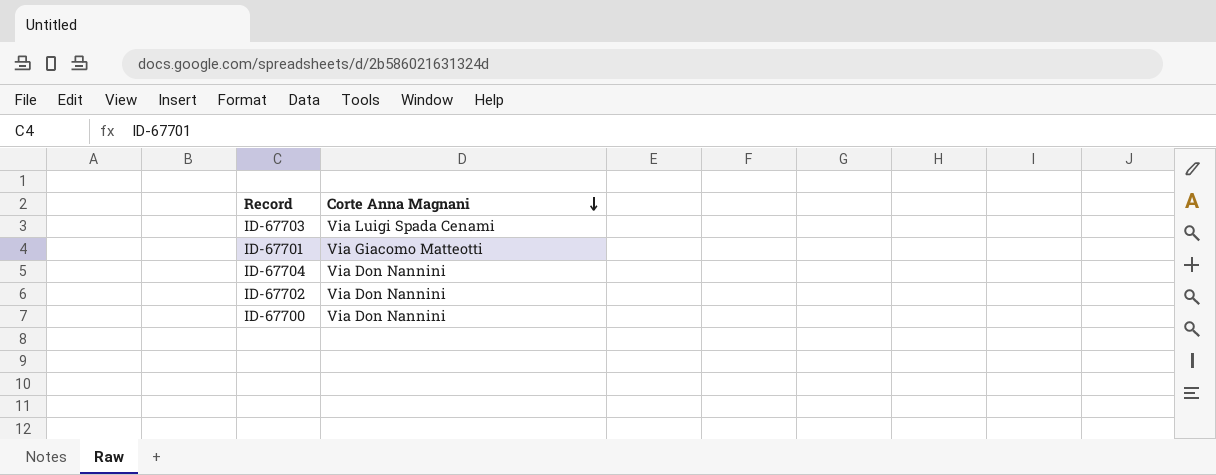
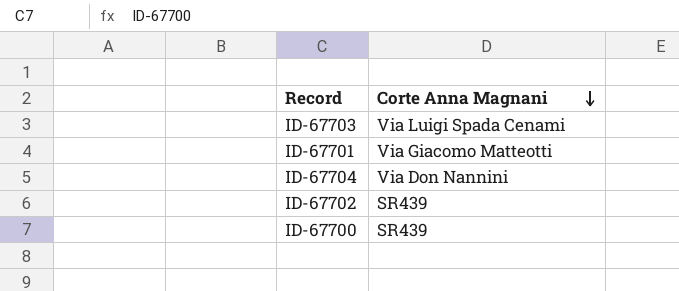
ID-67702 | Corte Anna Magnani: Via Don Nannini -> SR439
ID-67700 | Corte Anna Magnani: Via Don Nannini -> SR439

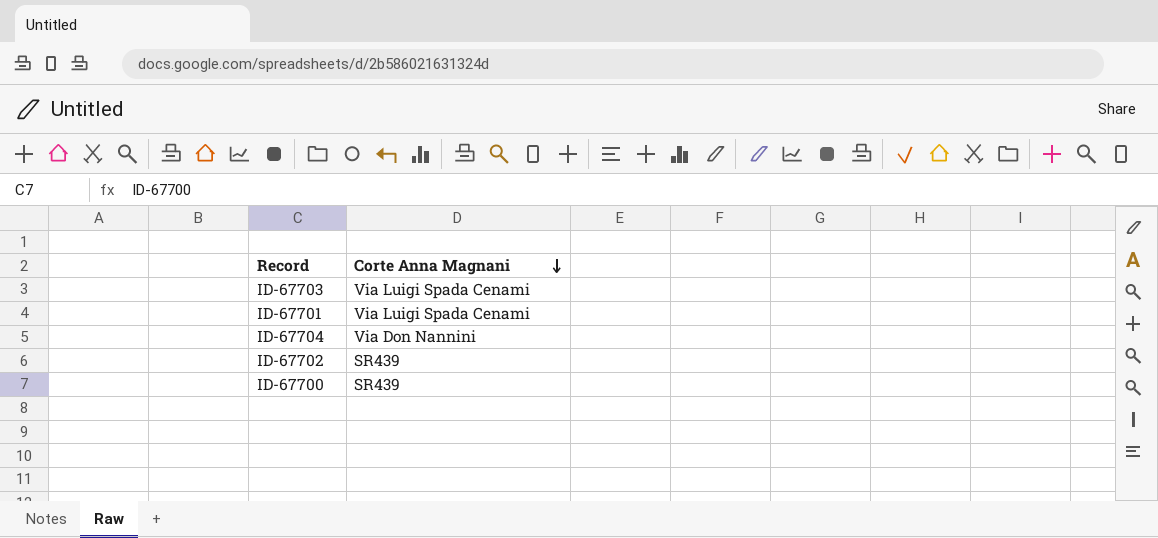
ID-67701 | Corte Anna Magnani: Via Giacomo Matteotti -> Via Luigi Spada Cenami

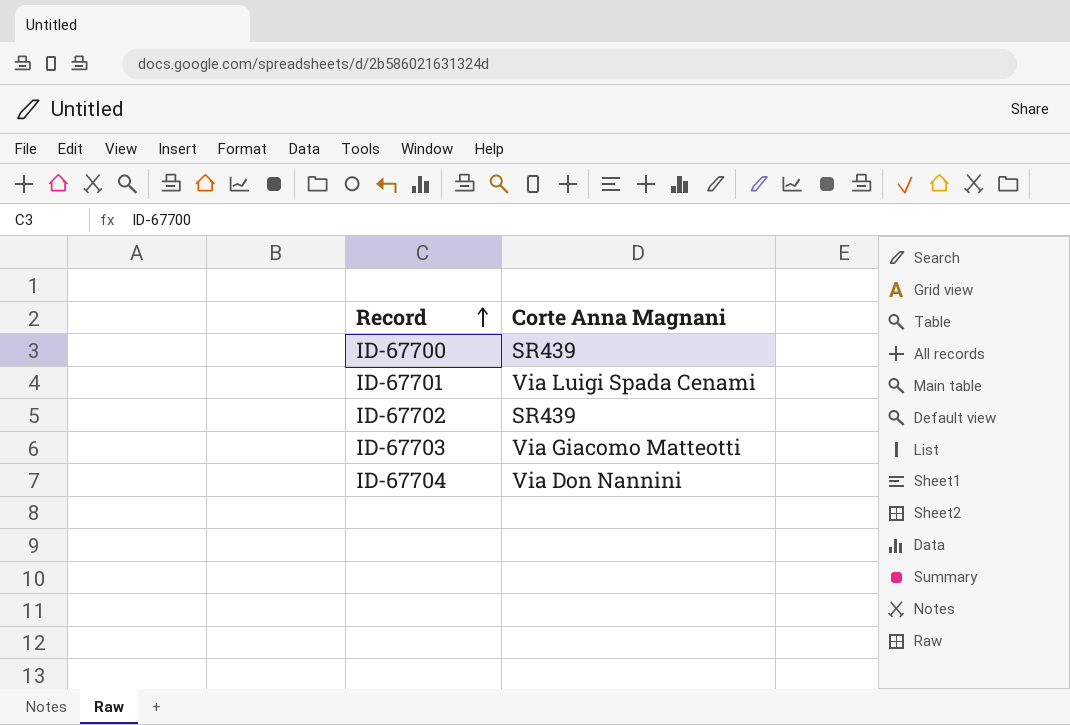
row order: Corte Anna Magnani descending -> Record ascending
ID-67703 | Corte Anna Magnani: Via Luigi Spada Cenami -> Via Giacomo Matteotti

